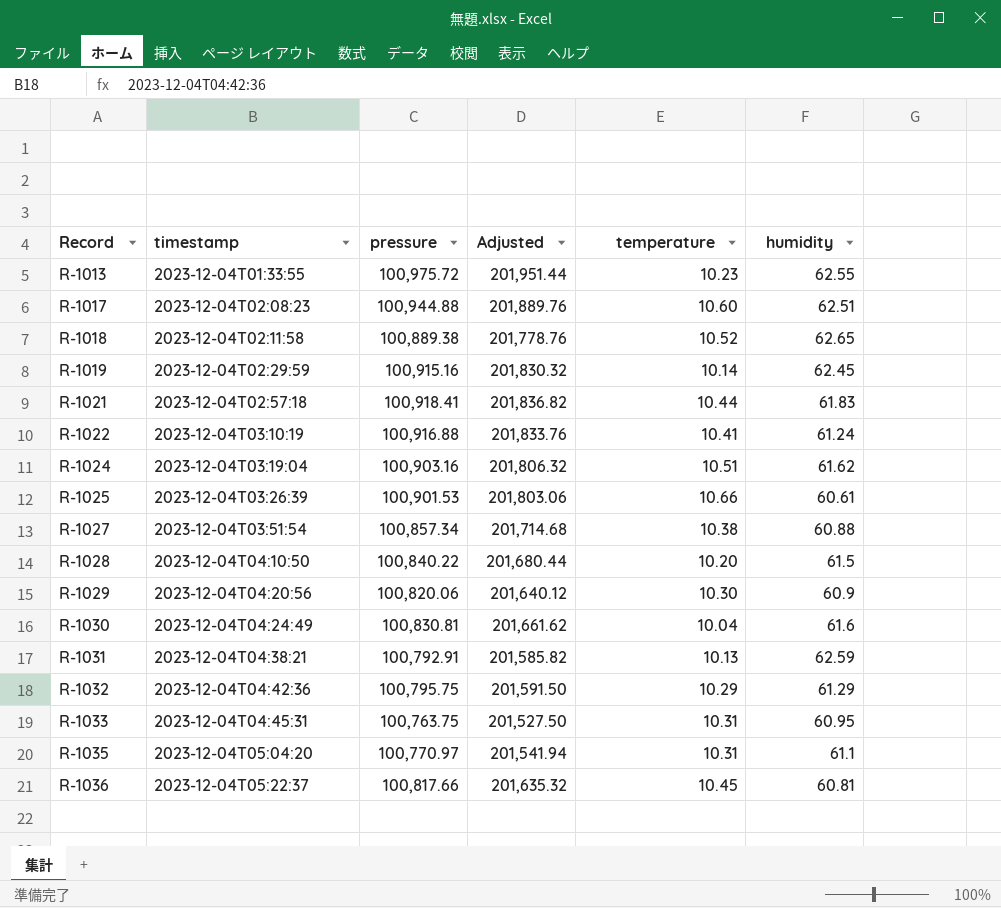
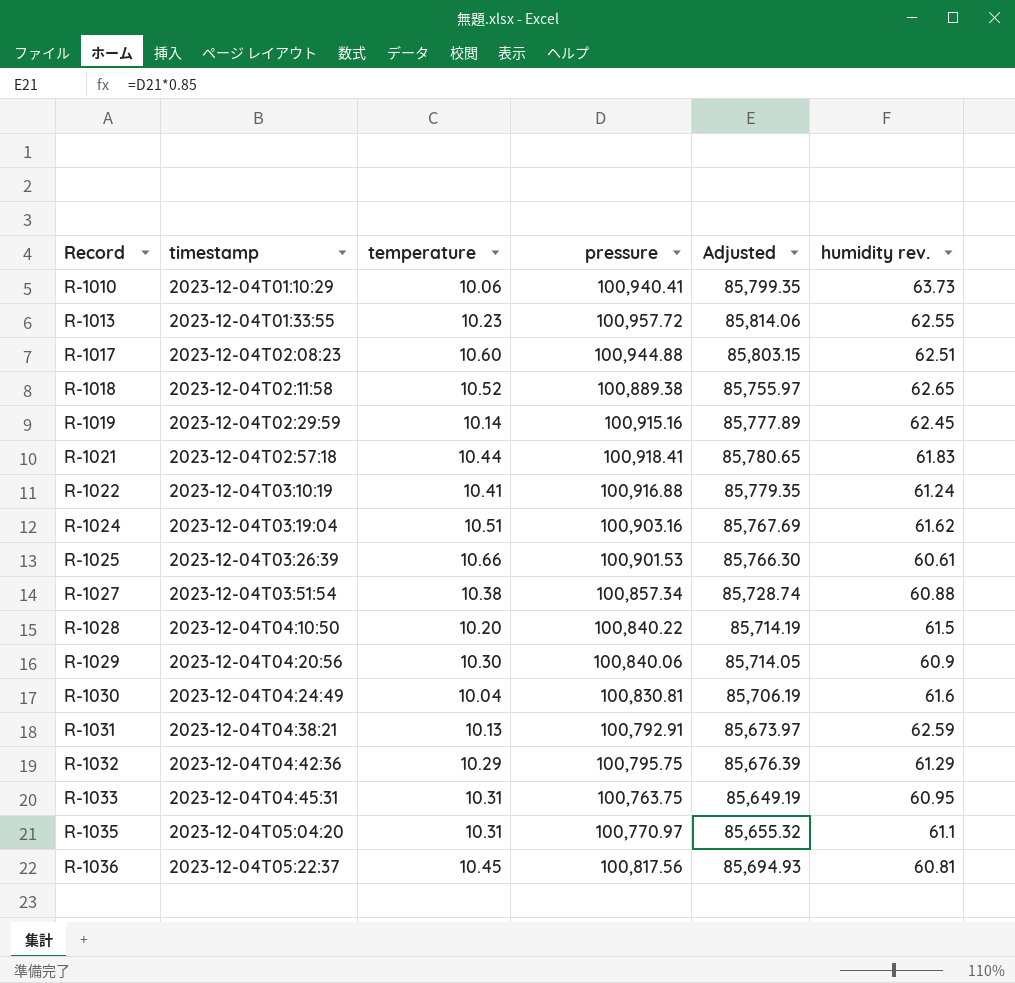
column temperature | position: 5 -> 3
column Adjusted | formula: [pressure] * 2 -> [pressure] * 0.85
column name: humidity -> humidity rev.
row R-1010: none -> 2023-12-04T01:10:29 | 10.06 | 100,940.41 | 85,799.35 | 63.73
R-1013 | pressure: 100,975.72 -> 100,957.72
R-1029 | pressure: 100,820.06 -> 100,840.06
R-1036 | pressure: 100,817.66 -> 100,817.56

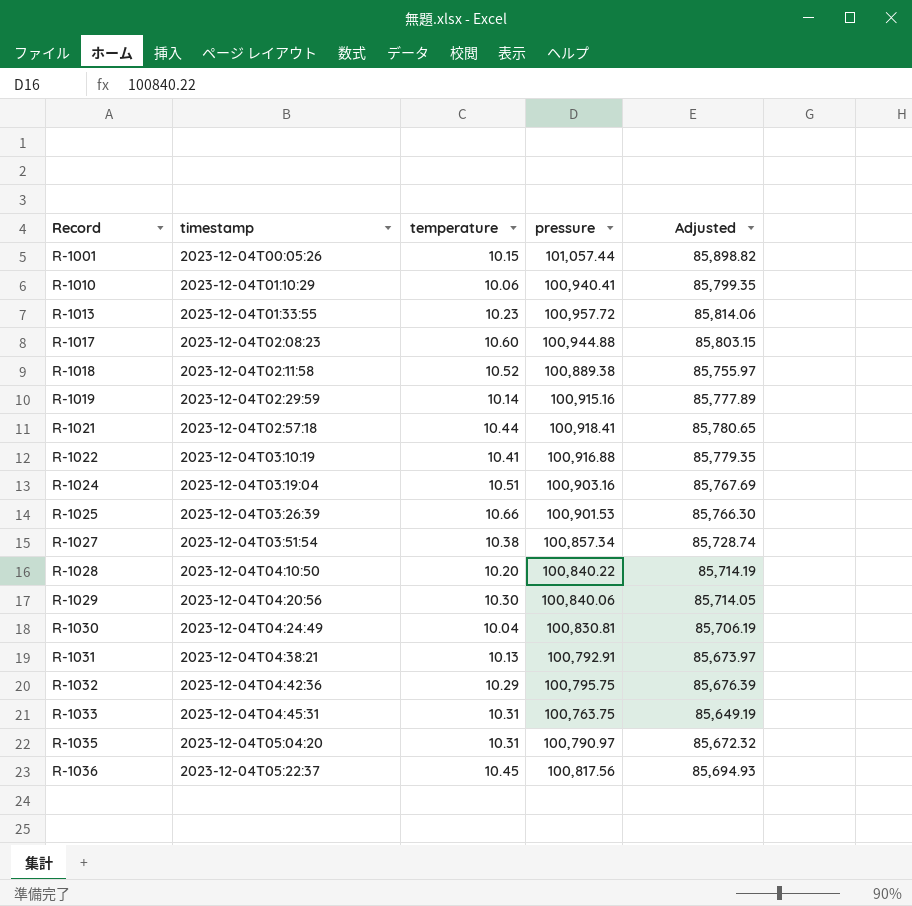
column humidity rev. | position: 6 -> none
row R-1001: none -> 2023-12-04T00:05:26 | 10.15 | 101,057.44 | 85,898.82
R-1035 | pressure: 100,770.97 -> 100,790.97
R-1035 | Adjusted: 85,655.32 -> 85,672.32

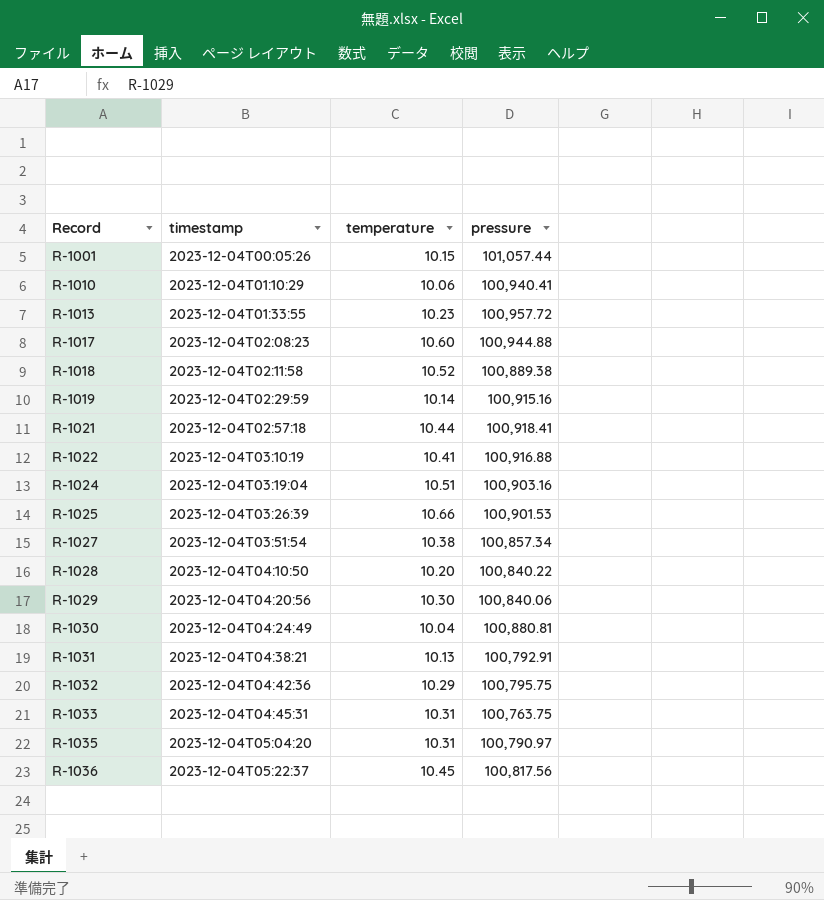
column Adjusted | formula: [pressure] * 0.85 -> none
R-1030 | pressure: 100,830.81 -> 100,880.81

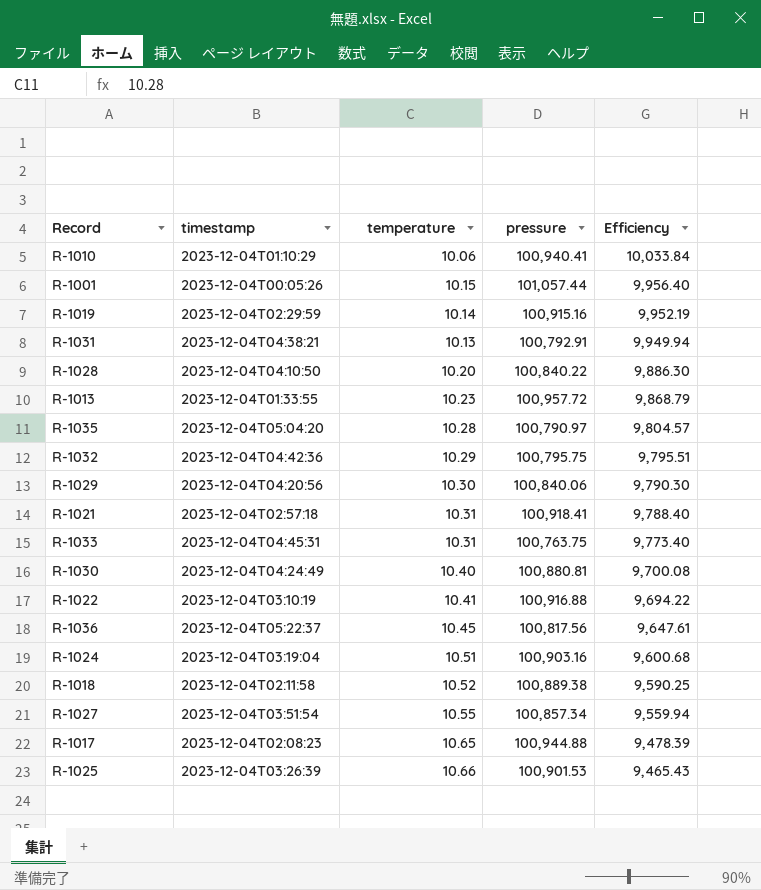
row order: Record ascending -> Efficiency descending
column Efficiency | formula: none -> [pressure] / [temperature]
R-1035 | temperature: 10.31 -> 10.28
R-1021 | temperature: 10.44 -> 10.31
R-1030 | temperature: 10.04 -> 10.40
R-1027 | temperature: 10.38 -> 10.55
R-1017 | temperature: 10.60 -> 10.65

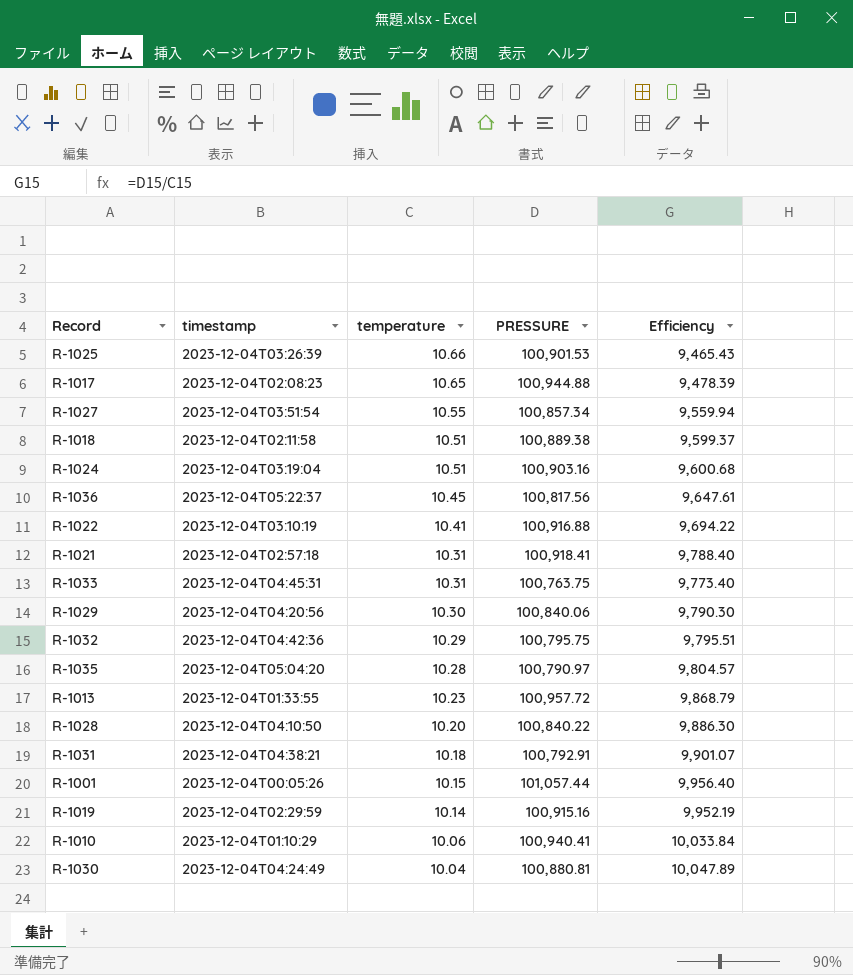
row order: Efficiency descending -> temperature descending
column name: pressure -> PRESSURE
R-1018 | temperature: 10.52 -> 10.51
R-1018 | Efficiency: 9,590.25 -> 9,599.37
R-1031 | temperature: 10.13 -> 10.18
R-1031 | Efficiency: 9,949.94 -> 9,901.07
R-1030 | temperature: 10.40 -> 10.04
R-1030 | Efficiency: 9,700.08 -> 10,047.89

